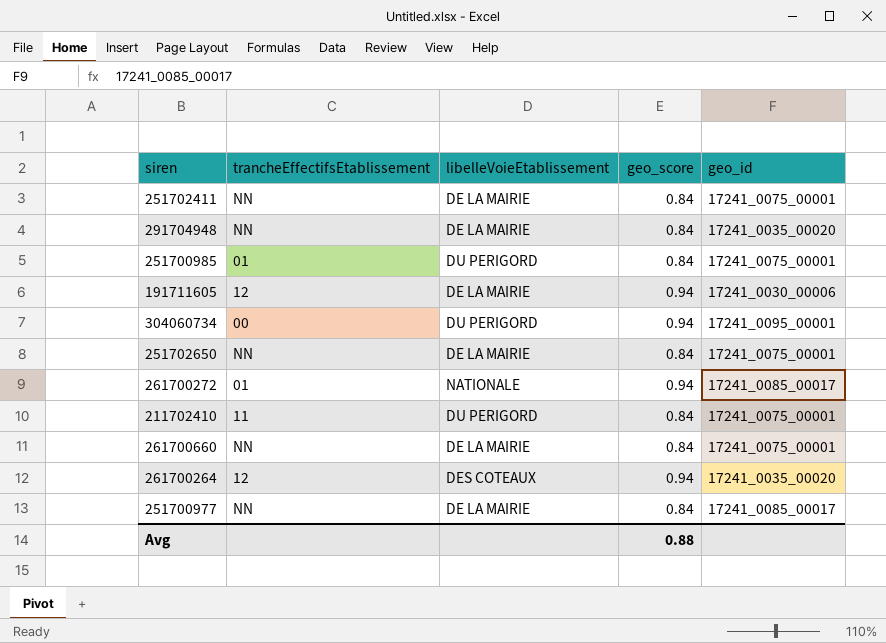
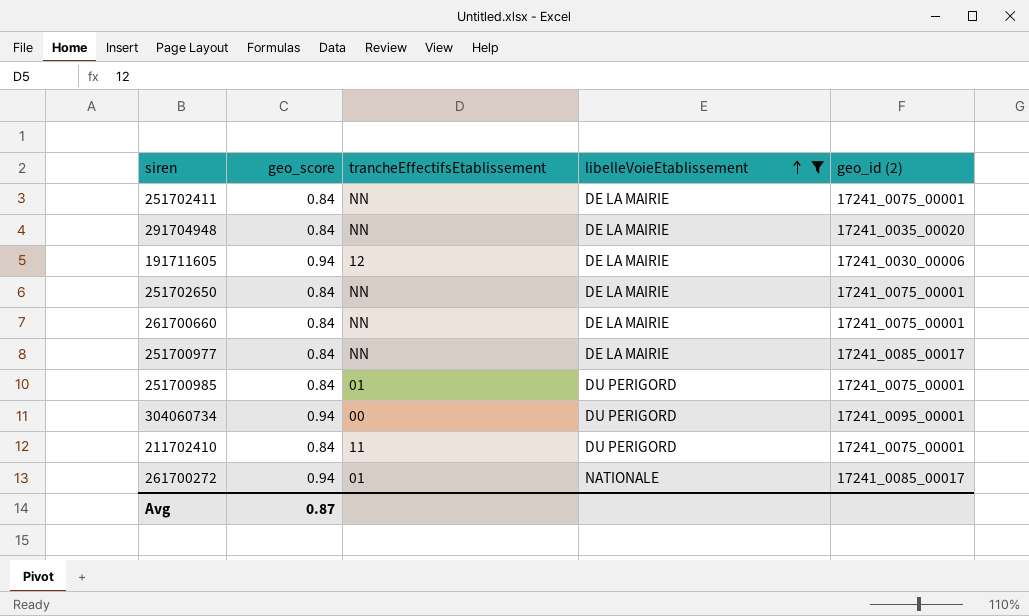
filter: none -> libelleVoieEtablissement != DES COTEAUX
row order: none -> libelleVoieEtablissement ascending
column geo_score | position: 4 -> 2
column name: geo_id -> geo_id (2)
Avg | geo_score: 0.88 -> 0.87

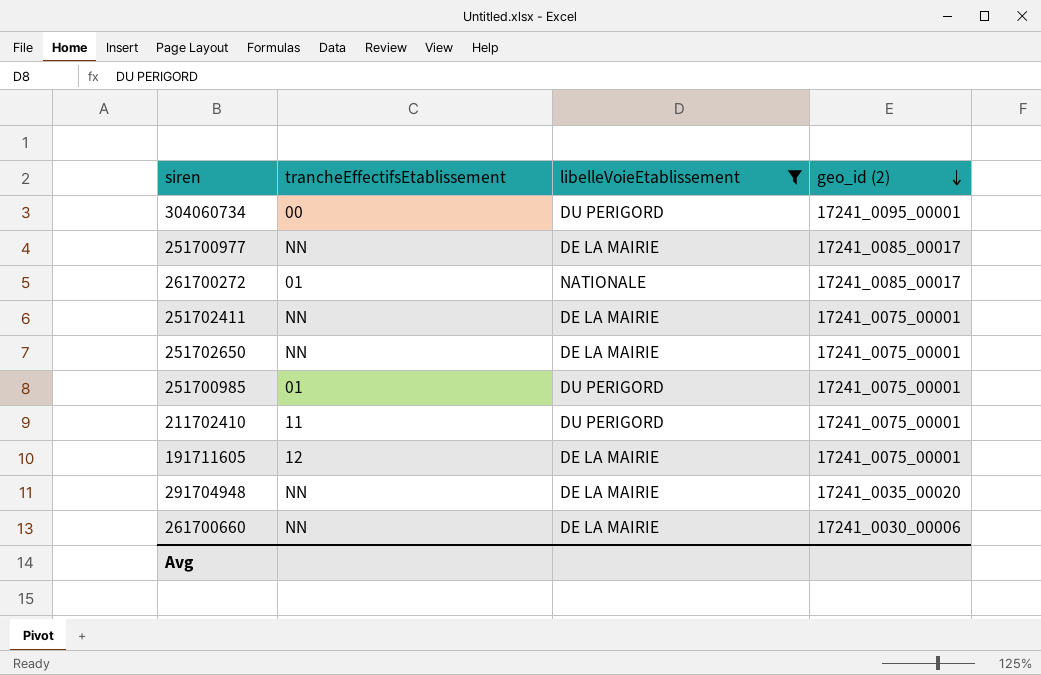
row order: libelleVoieEtablissement ascending -> geo_id (2) descending
column geo_score | position: 2 -> none
191711605 | geo_id (2): 17241_0030_00006 -> 17241_0075_00001
261700660 | geo_id (2): 17241_0075_00001 -> 17241_0030_00006

